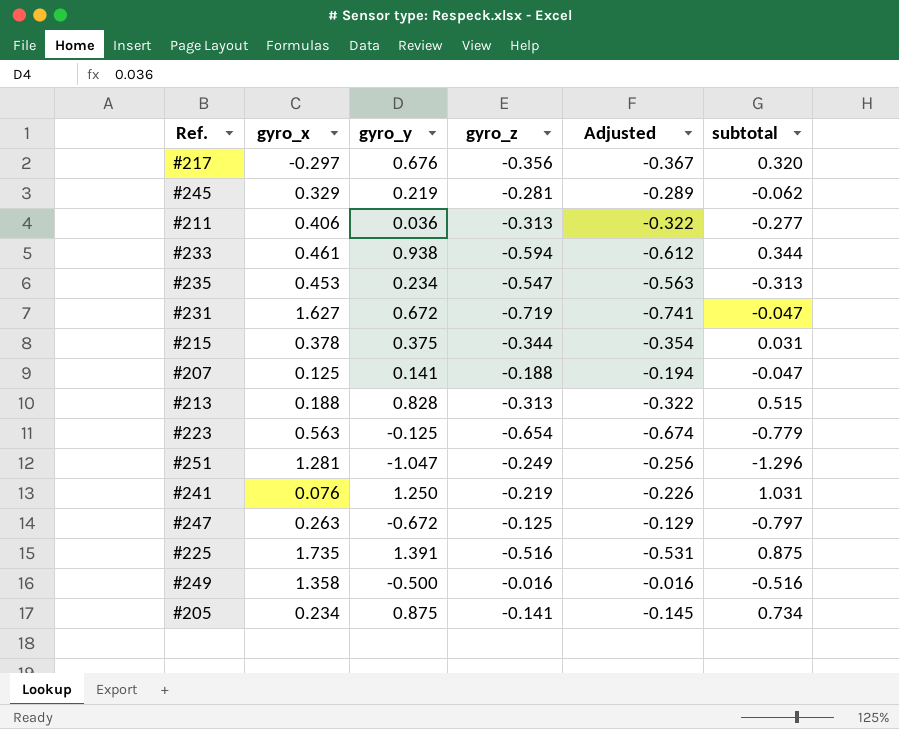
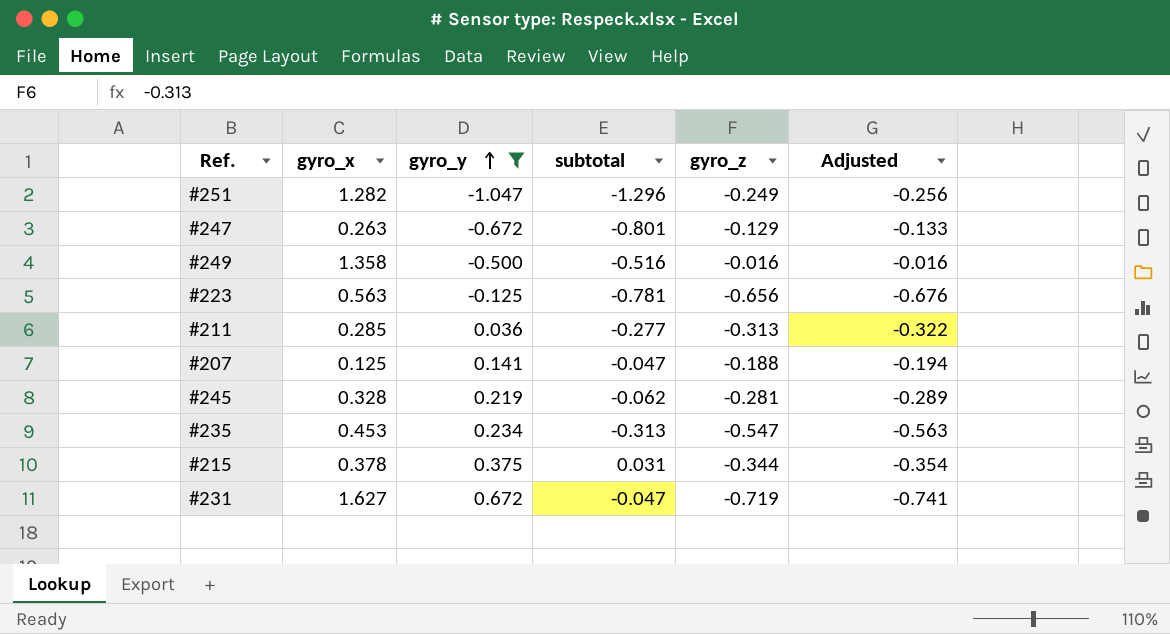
filter: none -> gyro_y <= 0.672
row order: none -> gyro_y ascending
column subtotal | position: 6 -> 4
#251 | gyro_x: 1.281 -> 1.282
#247 | subtotal: -0.797 -> -0.801
#247 | gyro_z: -0.125 -> -0.129
#247 | Adjusted: -0.129 -> -0.133
#223 | subtotal: -0.779 -> -0.781
#223 | gyro_z: -0.654 -> -0.656
#223 | Adjusted: -0.674 -> -0.676
#211 | gyro_x: 0.406 -> 0.285
#245 | gyro_x: 0.329 -> 0.328

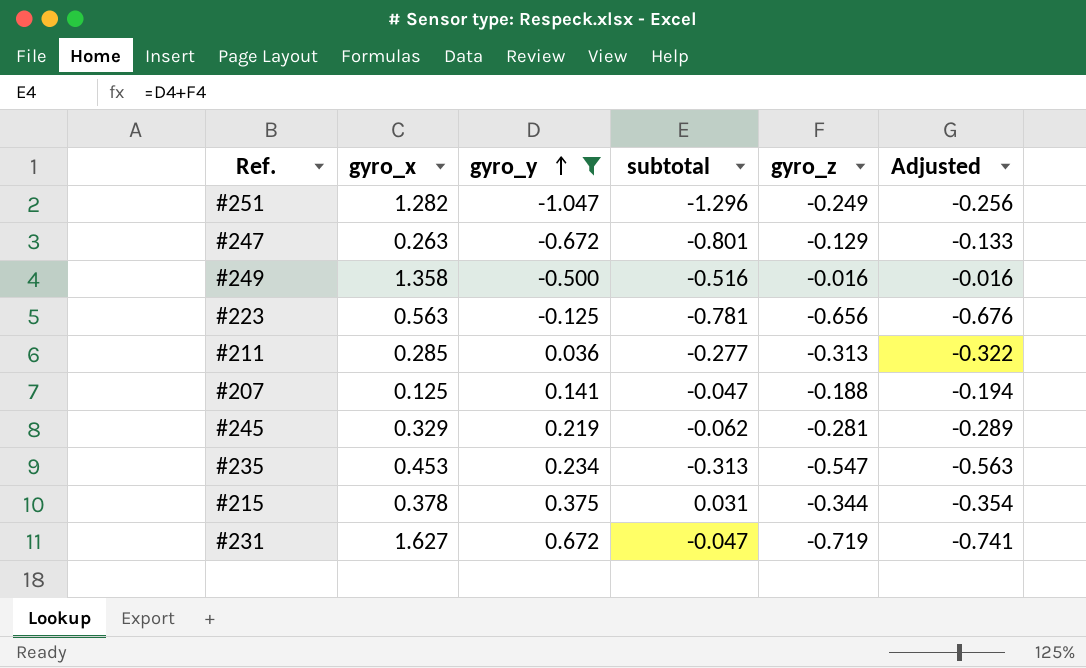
#245 | gyro_x: 0.328 -> 0.329

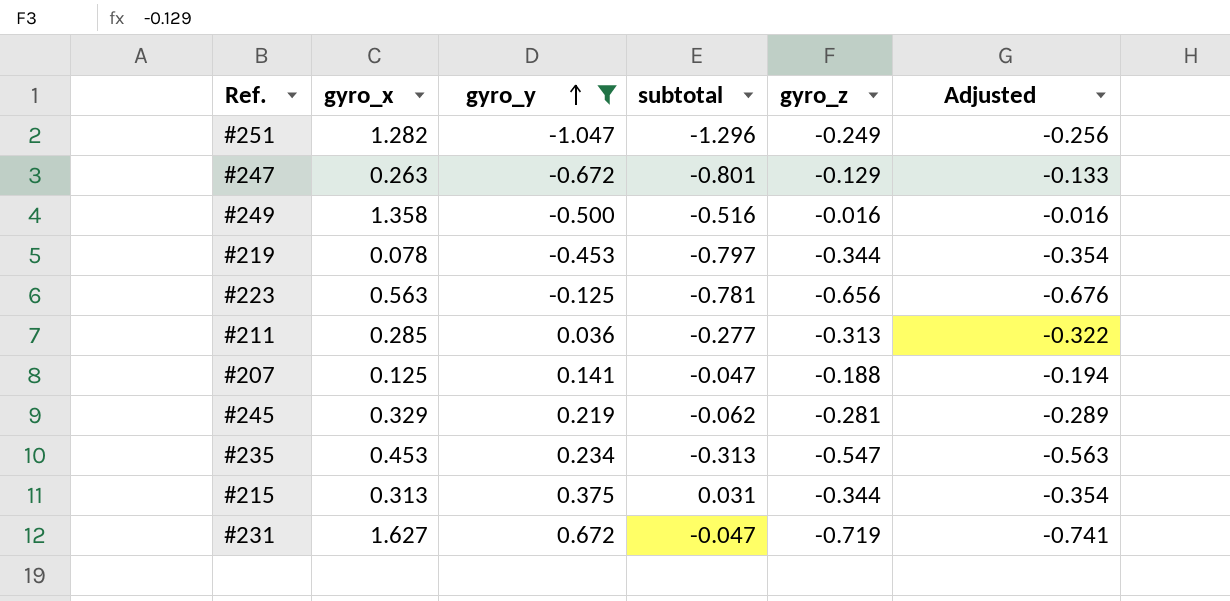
row #219: none -> 0.078 | -0.453 | -0.797 | -0.344 | -0.354
#215 | gyro_x: 0.378 -> 0.313

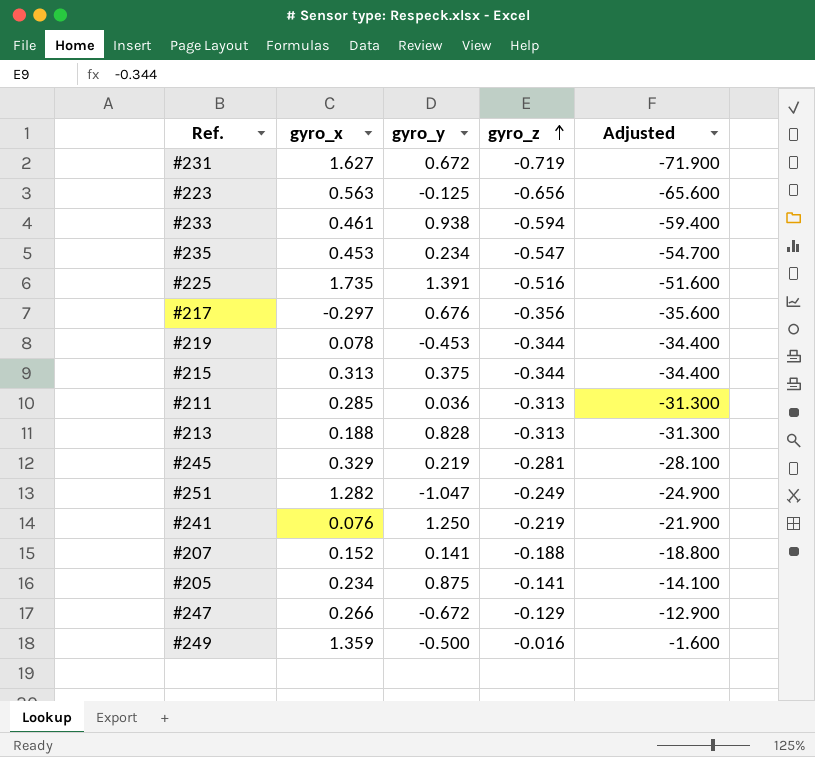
filter: gyro_y <= 0.672 -> none
row order: gyro_y ascending -> gyro_z ascending
column subtotal | formula: [gyro_y] + [gyro_z] -> none
column Adjusted | formula: [gyro_z] * 1.03 -> [gyro_z] * 100
#207 | gyro_x: 0.125 -> 0.152
#247 | gyro_x: 0.263 -> 0.266
#249 | gyro_x: 1.358 -> 1.359

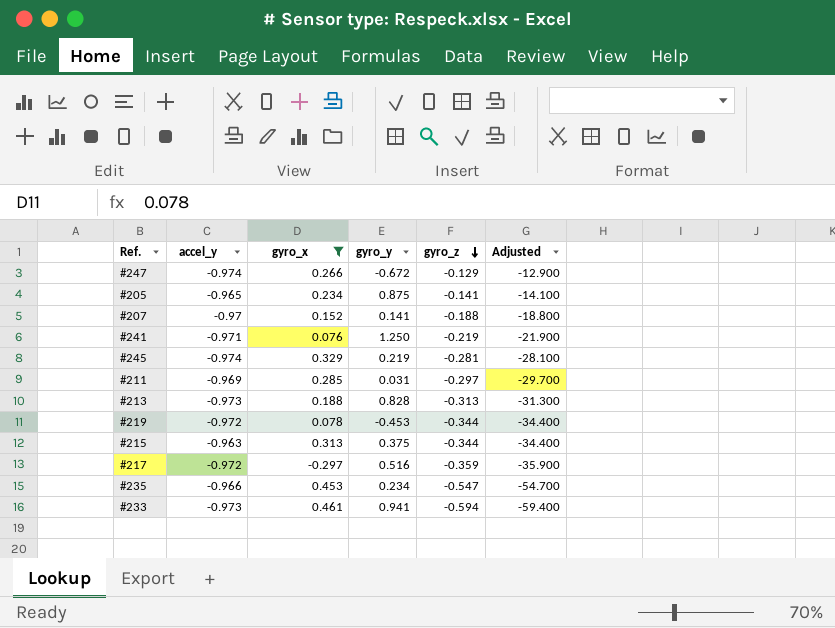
filter: none -> gyro_x <= 0.461
row order: gyro_z ascending -> gyro_z descending
column accel_y | position: none -> 2
#211 | gyro_y: 0.036 -> 0.031
#211 | gyro_z: -0.313 -> -0.297
#211 | Adjusted: -31.300 -> -29.700
#217 | gyro_y: 0.676 -> 0.516
#217 | gyro_z: -0.356 -> -0.359
#217 | Adjusted: -35.600 -> -35.900
#233 | gyro_y: 0.938 -> 0.941

